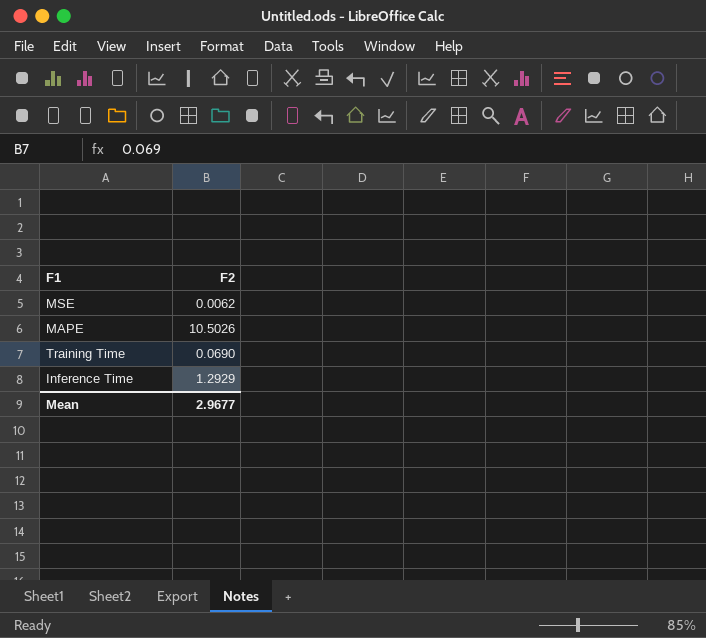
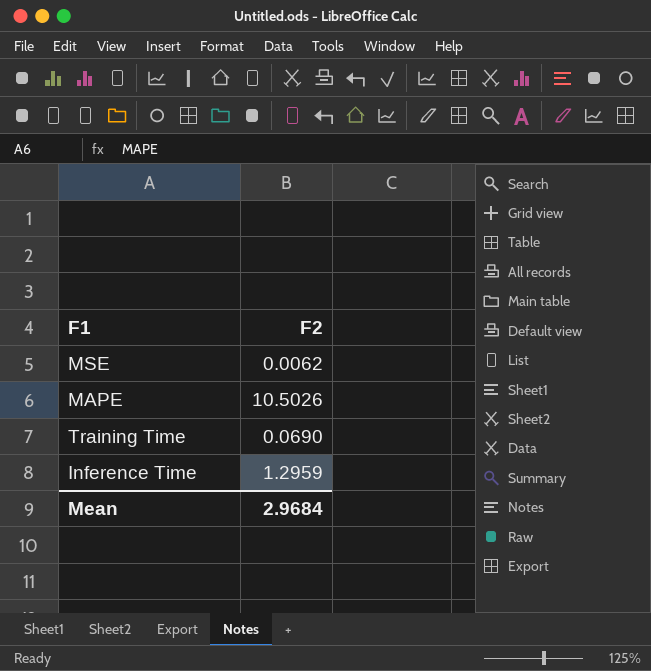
Inference Time | F2: 1.2929 -> 1.2959
Mean | F2: 2.9677 -> 2.9684

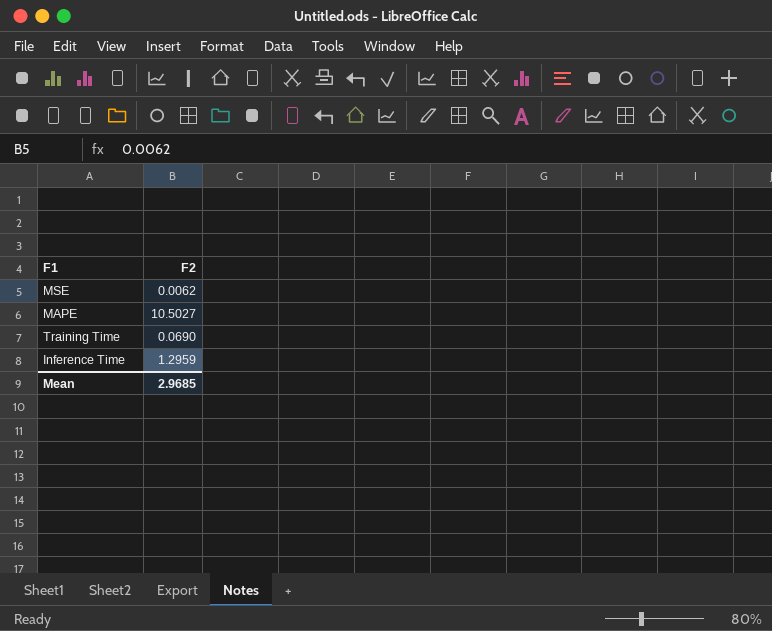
MAPE | F2: 10.5026 -> 10.5027
Mean | F2: 2.9684 -> 2.9685

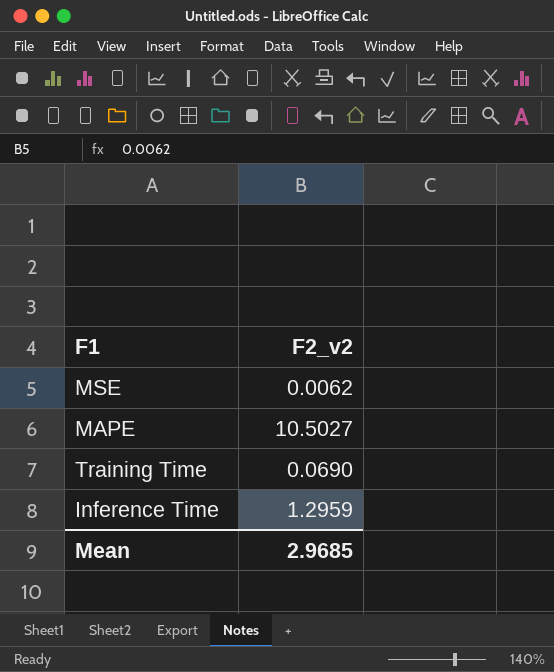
column name: F2 -> F2_v2

